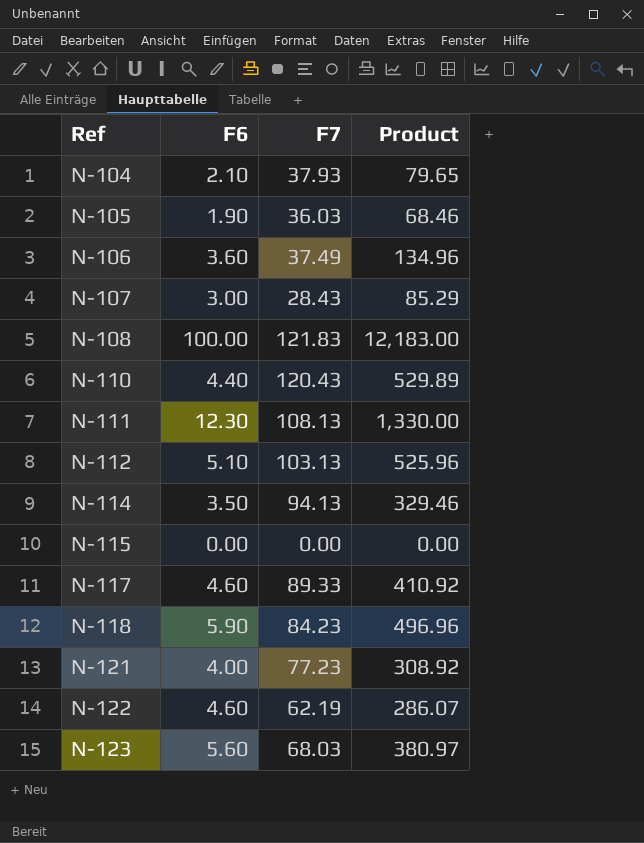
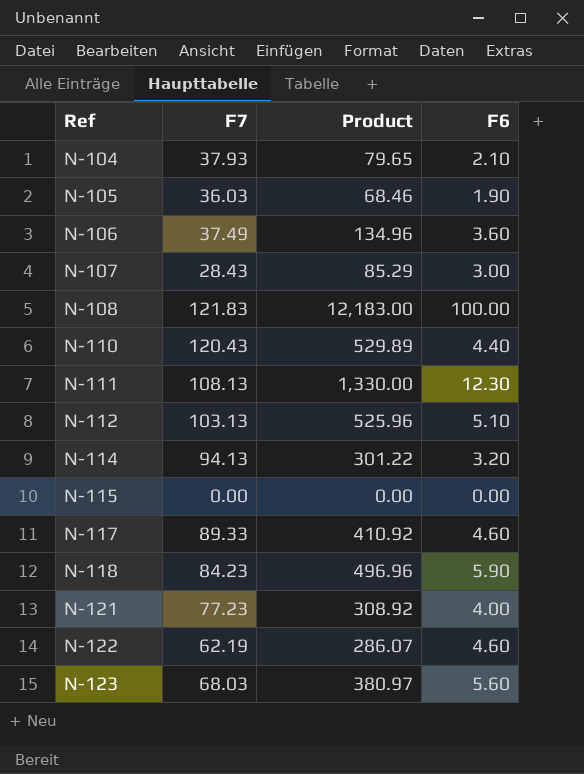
column F6 | position: 2 -> 4
N-114 | Product: 329.46 -> 301.22
N-114 | F6: 3.50 -> 3.20

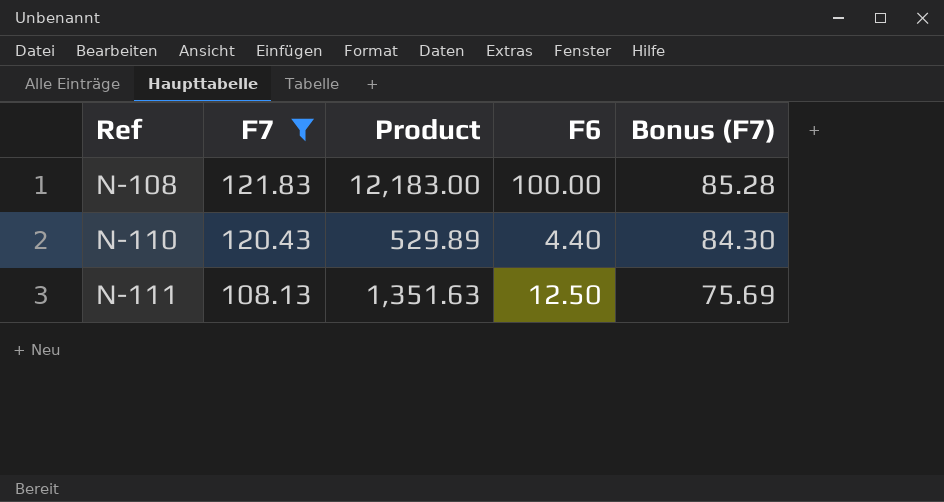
filter: none -> F7 >= 108.13
column Bonus (F7) | formula: none -> [F7] * 0.7
N-111 | Product: 1,330.00 -> 1,351.63
N-111 | F6: 12.30 -> 12.50

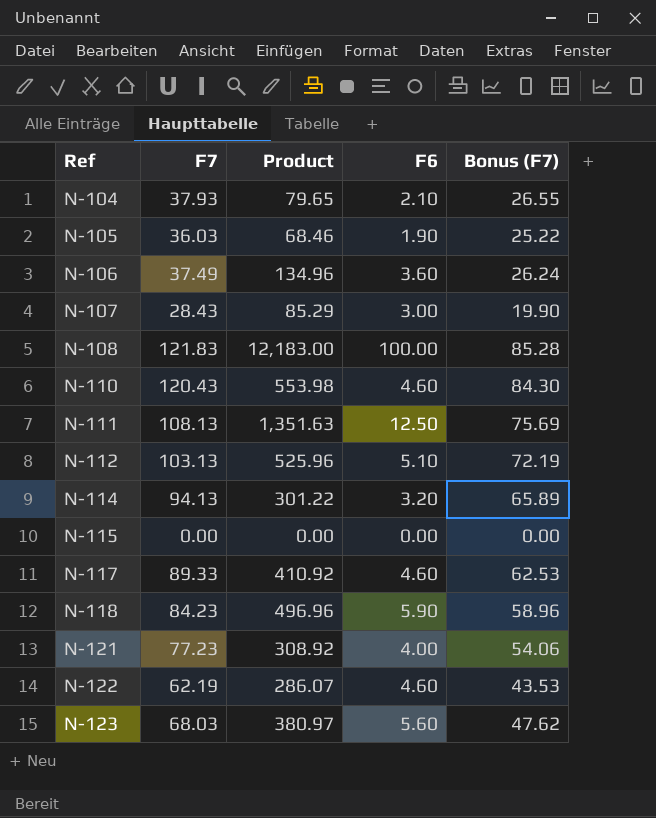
filter: F7 >= 108.13 -> none
N-110 | Product: 529.89 -> 553.98
N-110 | F6: 4.40 -> 4.60

